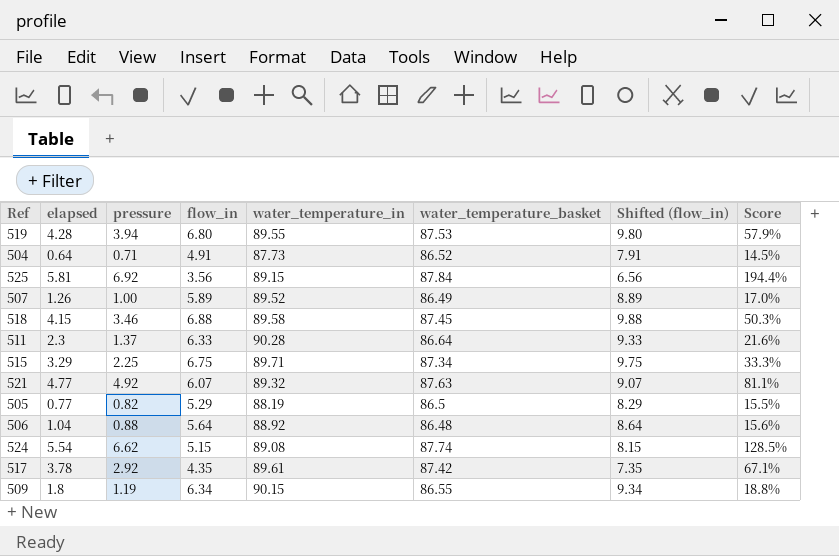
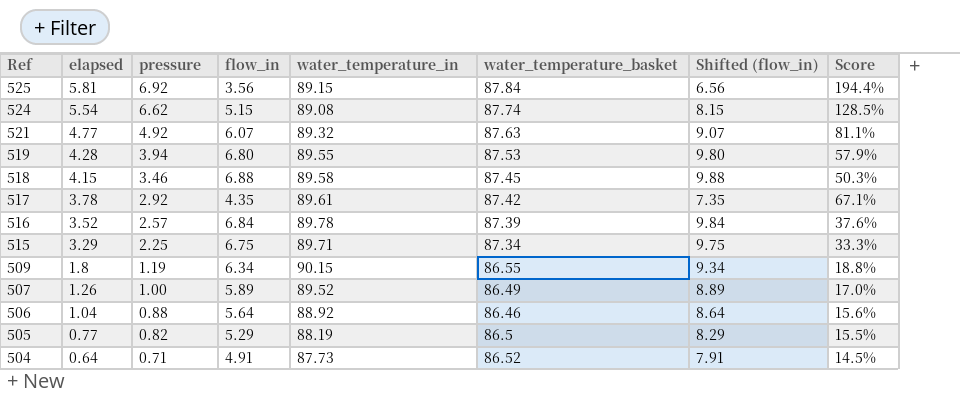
row order: none -> Ref descending
row 511: 2.3 | 1.37 | 6.33 | 90.28 | 86.64 | 9.33 | 21.6% -> none
row 516: none -> 3.52 | 2.57 | 6.84 | 89.78 | 87.39 | 9.84 | 37.6%
506 | water_temperature_basket: 86.48 -> 86.46

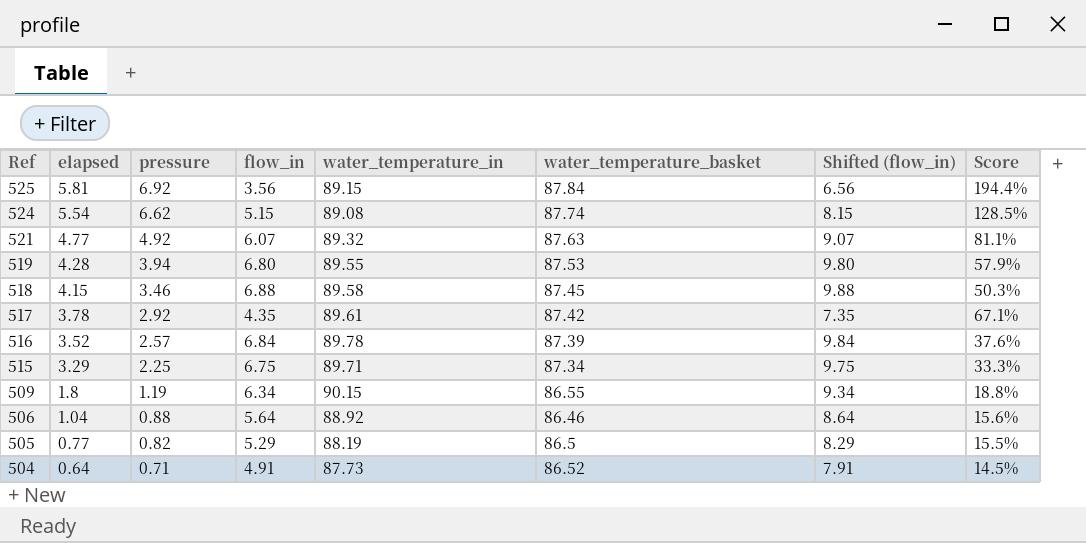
row 507: 1.26 | 1.00 | 5.89 | 89.52 | 86.49 | 8.89 | 17.0% -> none

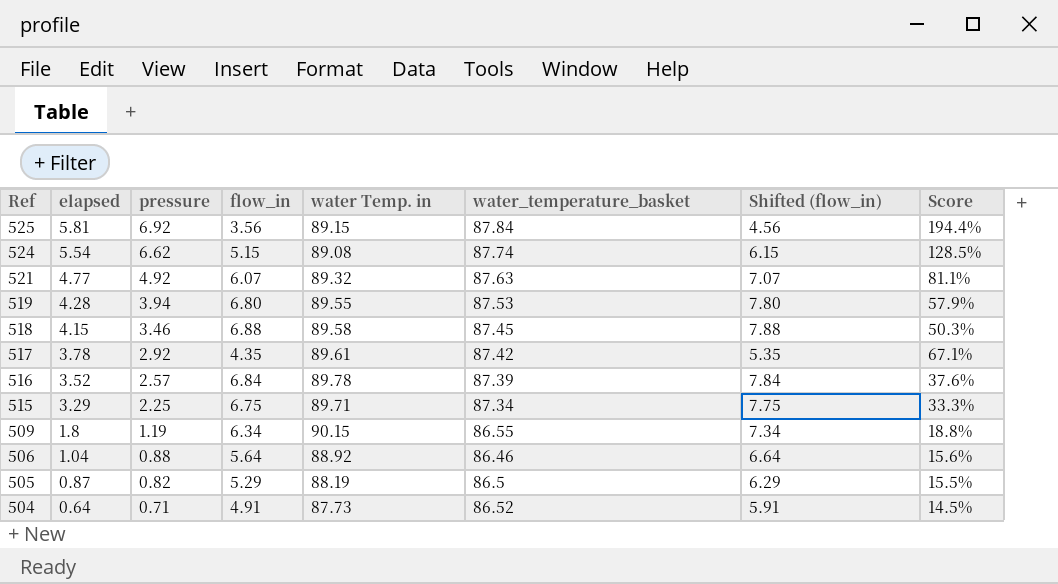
column name: water_temperature_in -> water Temp. in
column Shifted (flow_in) | formula: [flow_in] + 3 -> [flow_in] + 1
505 | elapsed: 0.77 -> 0.87

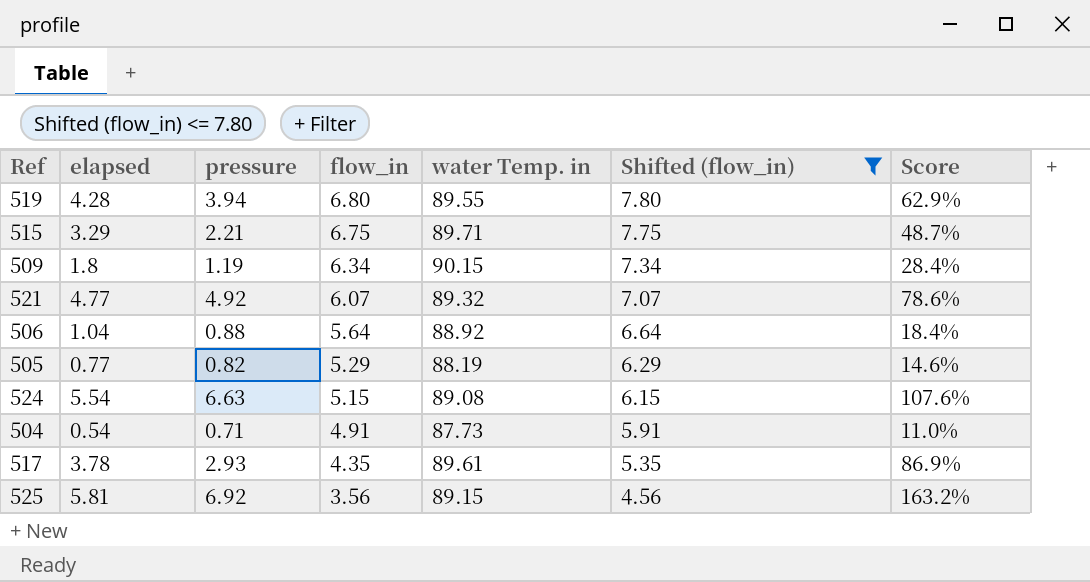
filter: none -> Shifted (flow_in) <= 7.80
row order: Ref descending -> flow_in descending
column water_temperature_basket | position: 6 -> none
column Score | formula: [pressure] / [flow_in] -> [elapsed] / [flow_in]
515 | pressure: 2.25 -> 2.21
505 | elapsed: 0.87 -> 0.77
524 | pressure: 6.62 -> 6.63
504 | elapsed: 0.64 -> 0.54
517 | pressure: 2.92 -> 2.93

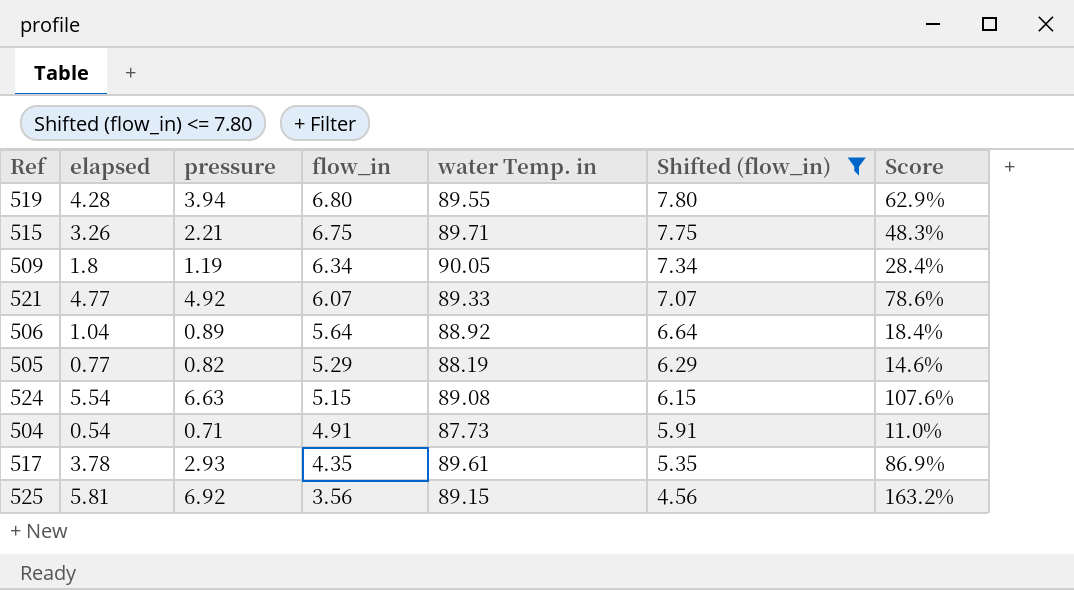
515 | elapsed: 3.29 -> 3.26
515 | Score: 48.7% -> 48.3%
509 | water Temp. in: 90.15 -> 90.05
521 | water Temp. in: 89.32 -> 89.33
506 | pressure: 0.88 -> 0.89

